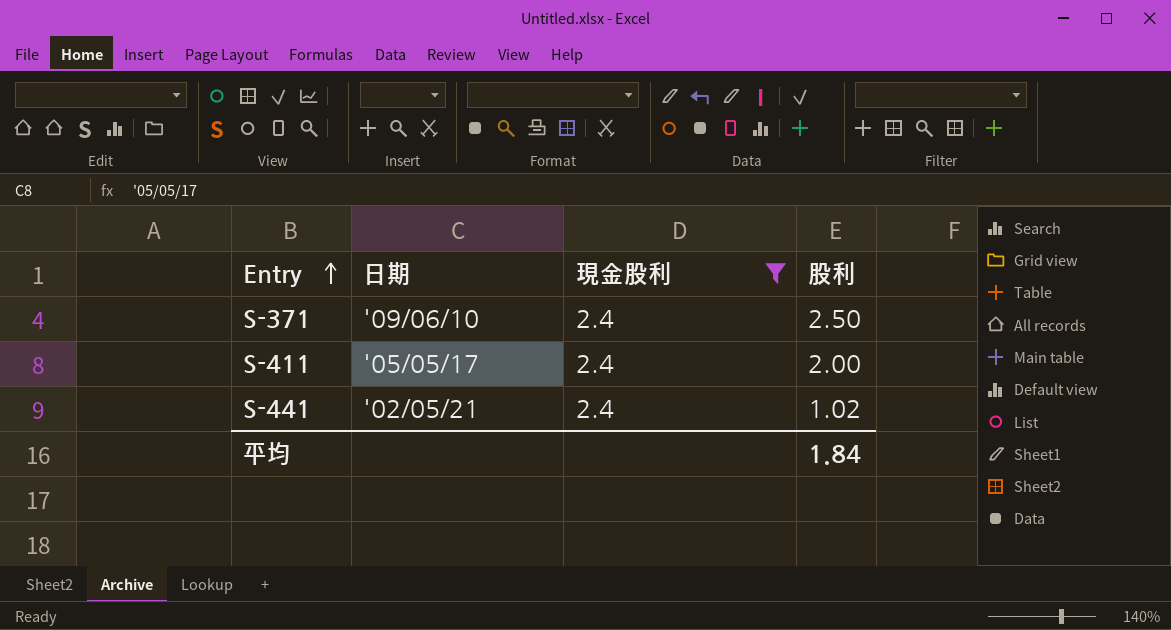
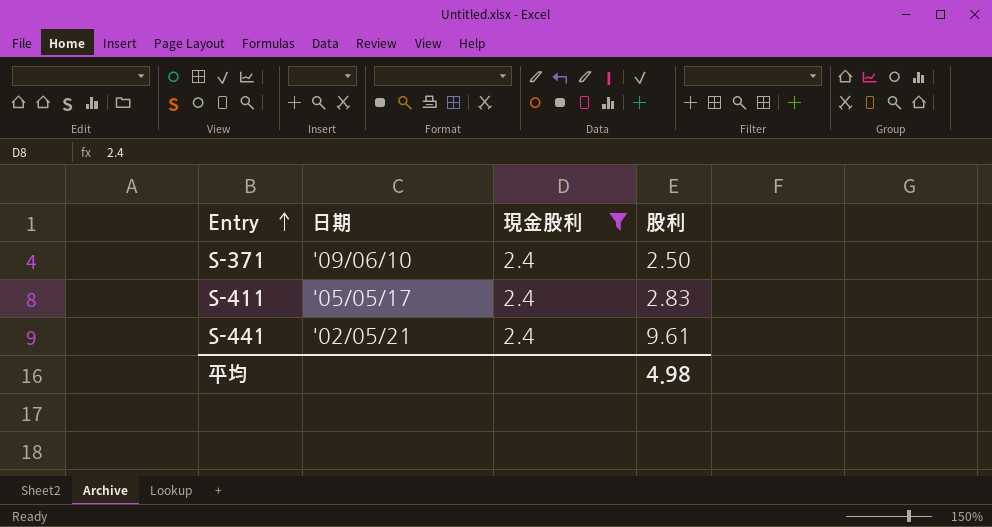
S-411 | 股利: 2.00 -> 2.83
S-441 | 股利: 1.02 -> 9.61
平均 | 股利: 1.84 -> 4.98

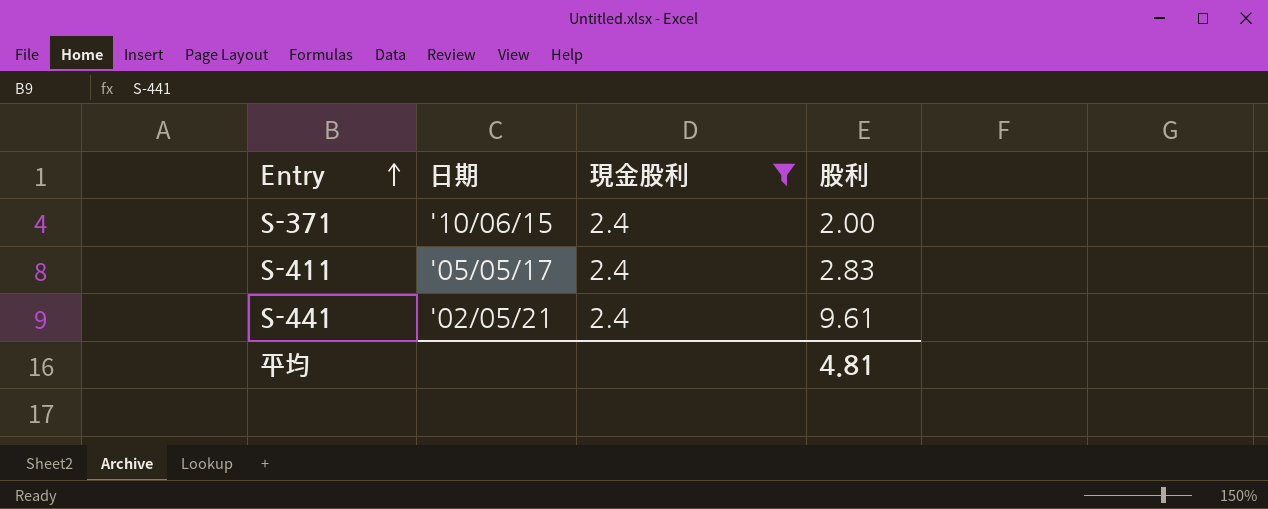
S-371 | 日期: '09/06/10 -> '10/06/15
S-371 | 股利: 2.50 -> 2.00
平均 | 股利: 4.98 -> 4.81

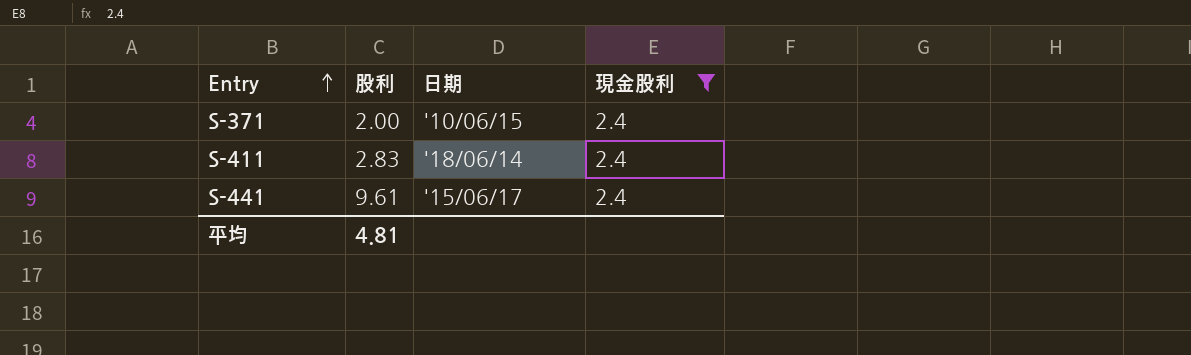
column 股利 | position: 4 -> 2
S-411 | 日期: '05/05/17 -> '18/06/14
S-441 | 日期: '02/05/21 -> '15/06/17

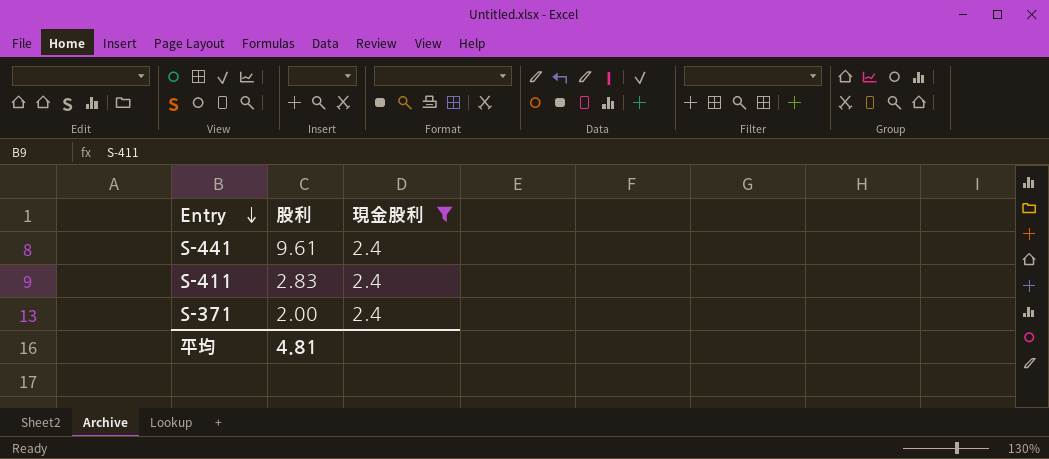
row order: Entry ascending -> Entry descending
column 日期 | position: 3 -> none

